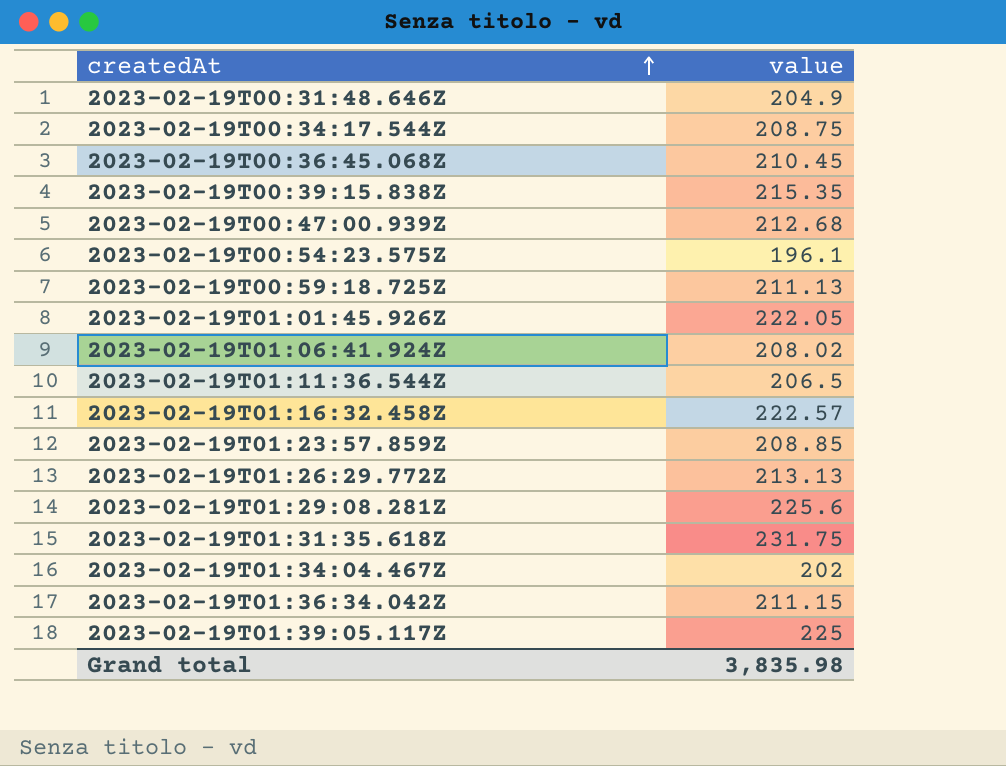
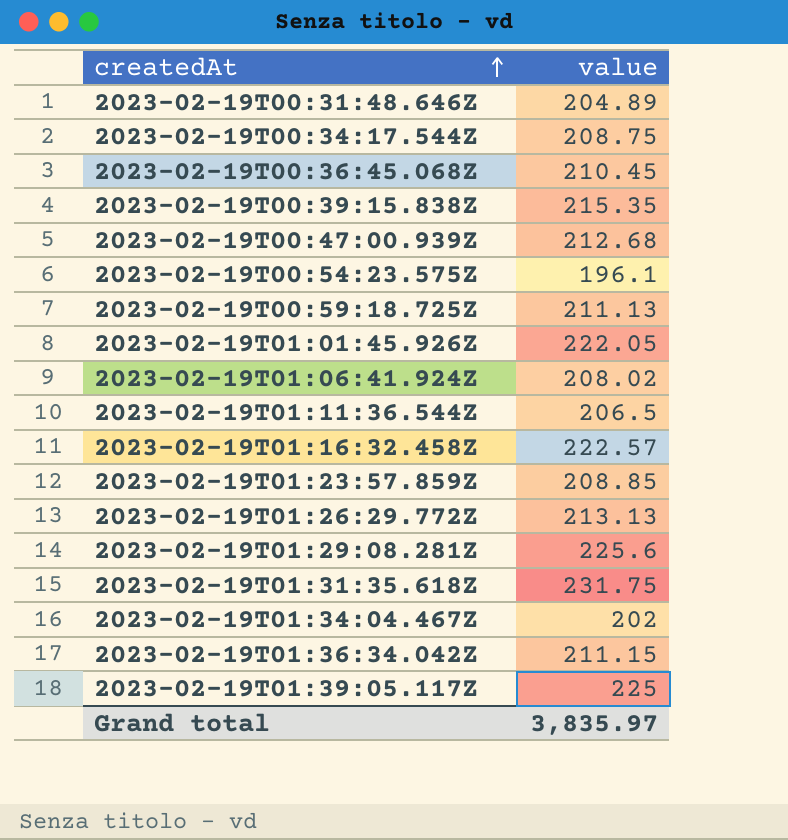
2023-02-19T00:31:48.646Z | value: 204.9 -> 204.89
Grand total | value: 3,835.98 -> 3,835.97

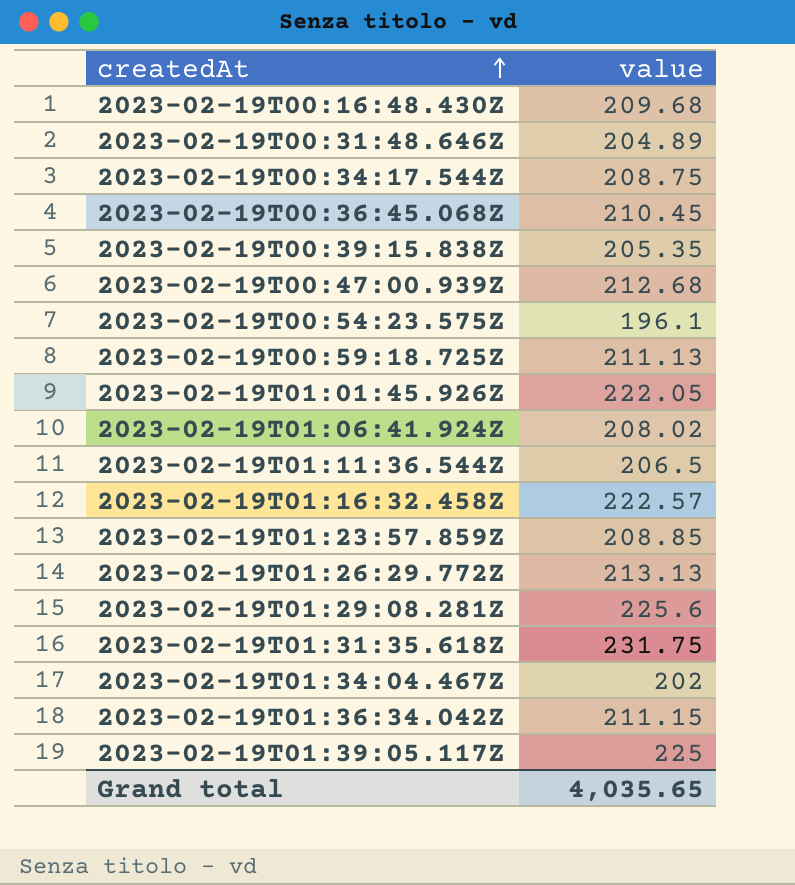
row 2023-02-19T00:16:48.430Z: none -> 209.68
2023-02-19T00:39:15.838Z | value: 215.35 -> 205.35
Grand total | value: 3,835.97 -> 4,035.65

